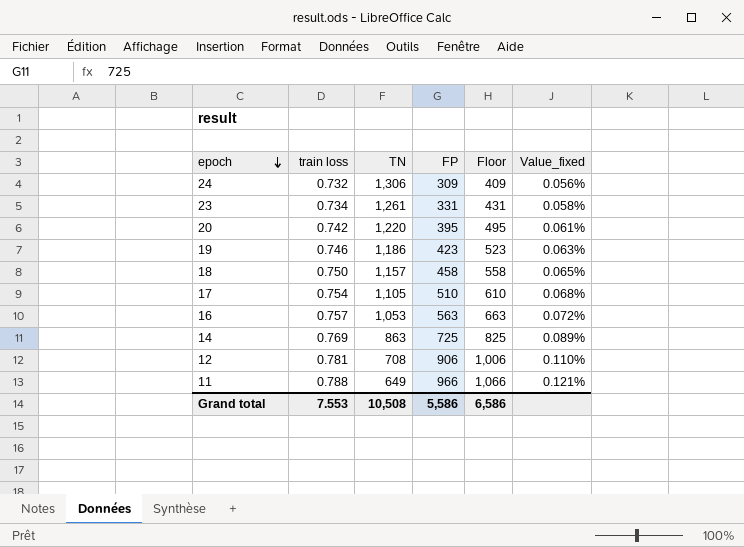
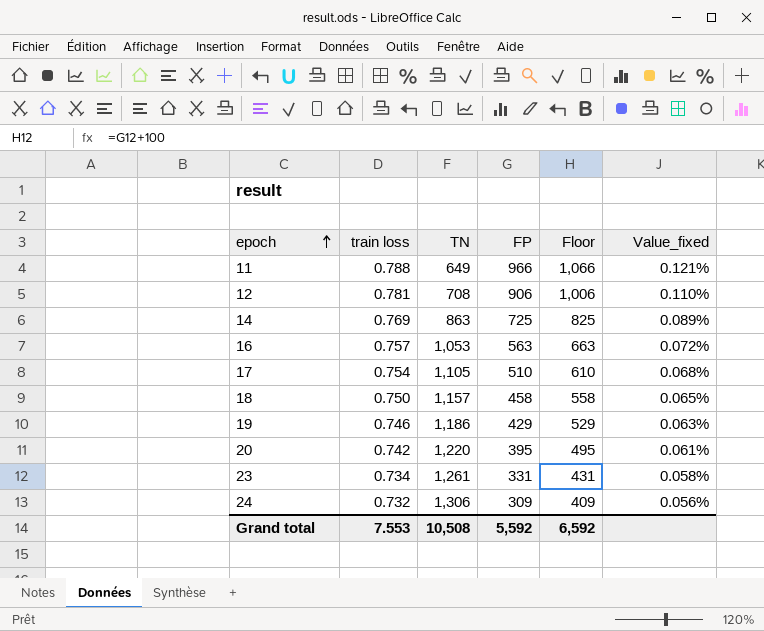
row order: epoch descending -> epoch ascending
19 | FP: 423 -> 429
19 | Floor: 523 -> 529
Grand total | FP: 5,586 -> 5,592
Grand total | Floor: 6,586 -> 6,592

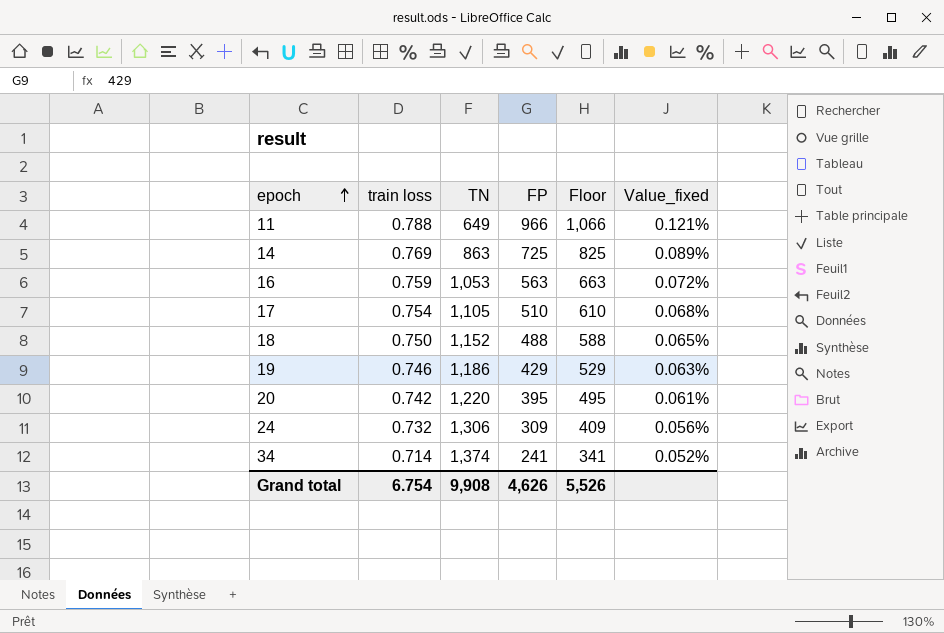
row 12: 0.781 | 708 | 906 | 1,006 | 0.110% -> none
row 23: 0.734 | 1,261 | 331 | 431 | 0.058% -> none
16 | train loss: 0.757 -> 0.759
18 | TN: 1,157 -> 1,152
18 | FP: 458 -> 488
18 | Floor: 558 -> 588
row 34: none -> 0.714 | 1,374 | 241 | 341 | 0.052%
Grand total | train loss: 7.553 -> 6.754
Grand total | TN: 10,508 -> 9,908
Grand total | FP: 5,592 -> 4,626
Grand total | Floor: 6,592 -> 5,526

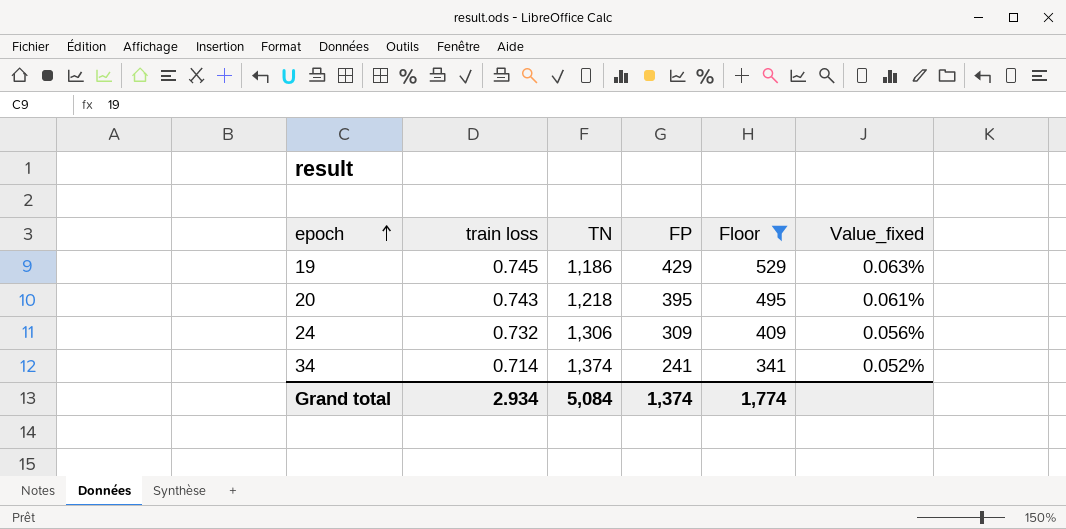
filter: none -> Floor <= 529
19 | train loss: 0.746 -> 0.745
20 | train loss: 0.742 -> 0.743
20 | TN: 1,220 -> 1,218
Grand total | train loss: 6.754 -> 2.934
Grand total | TN: 9,908 -> 5,084
Grand total | FP: 4,626 -> 1,374
Grand total | Floor: 5,526 -> 1,774

